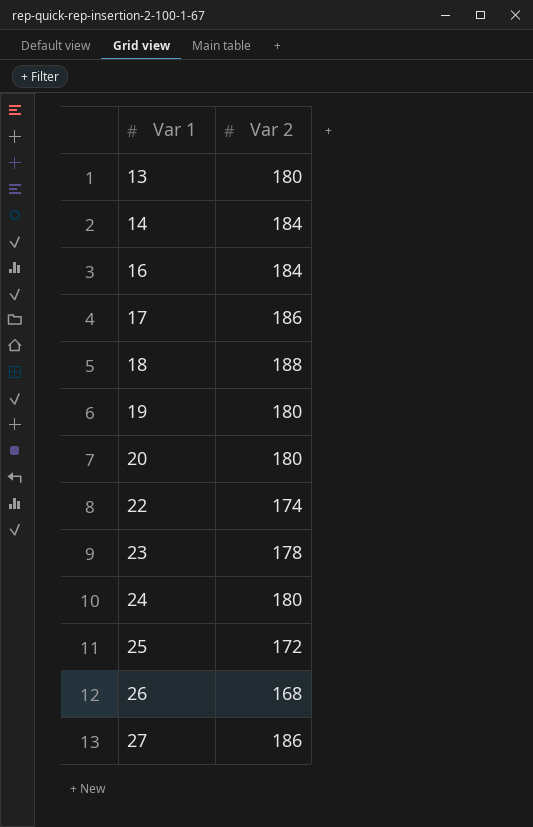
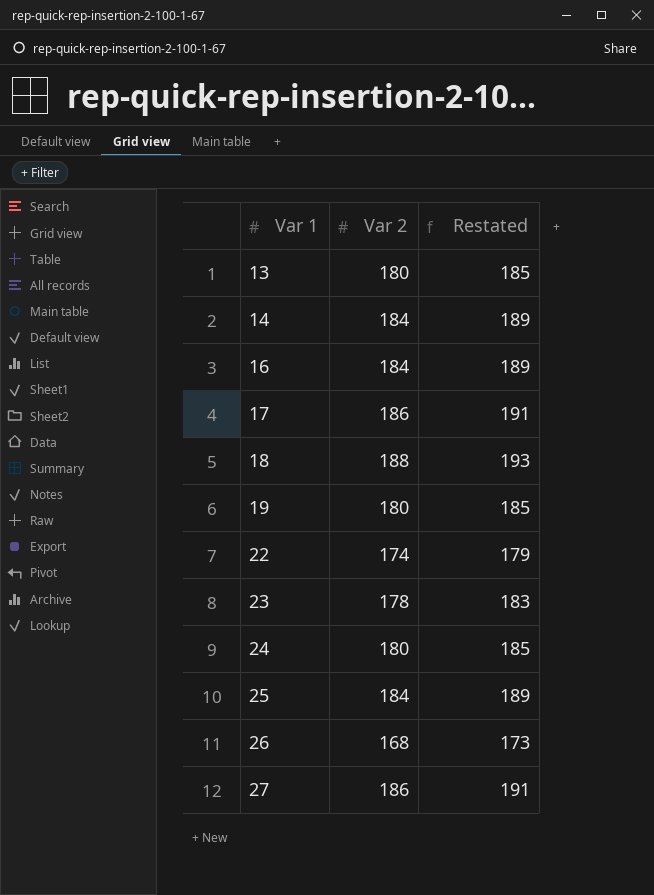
column Restated | formula: none -> [Var 2] + 5
row 20: 180 -> none
25 | Var 2: 172 -> 184

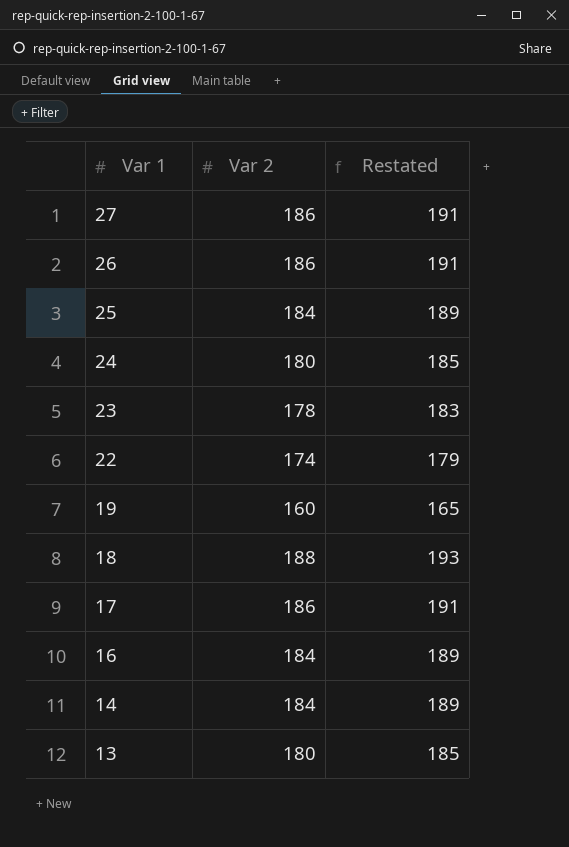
row order: Var 1 ascending -> Var 1 descending
26 | Var 2: 168 -> 186
26 | Restated: 173 -> 191
19 | Var 2: 180 -> 160
19 | Restated: 185 -> 165

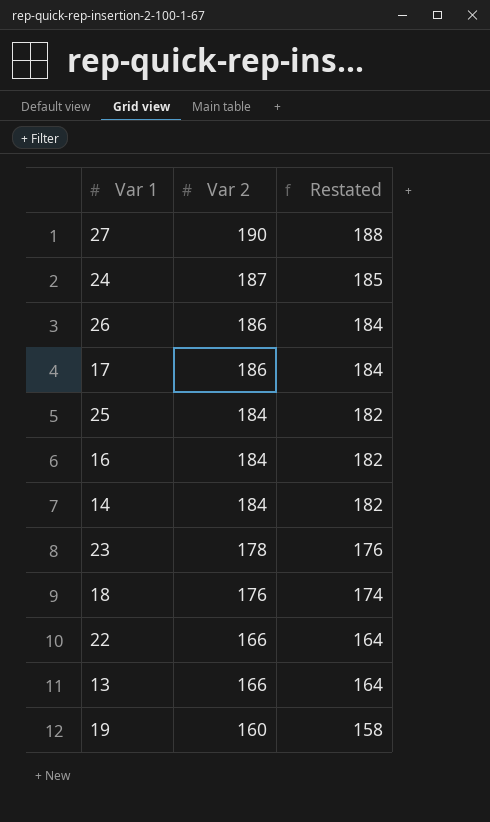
row order: Var 1 descending -> Var 2 descending
column Restated | formula: [Var 2] + 5 -> [Var 2] - 2
27 | Var 2: 186 -> 190
24 | Var 2: 180 -> 187
18 | Var 2: 188 -> 176
22 | Var 2: 174 -> 166
13 | Var 2: 180 -> 166

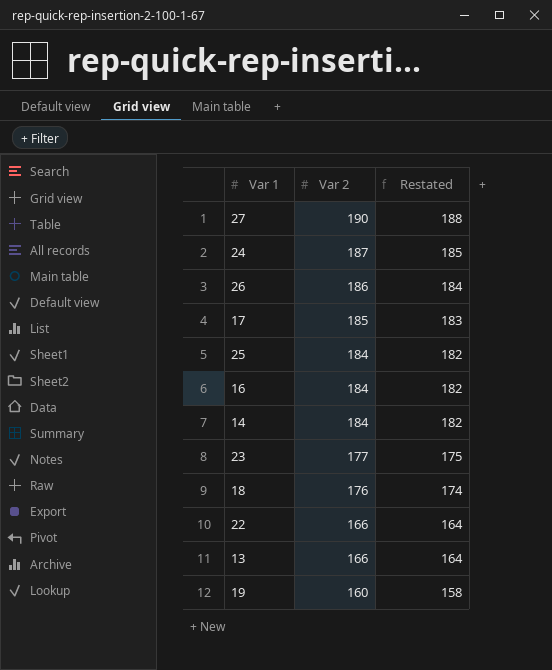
17 | Var 2: 186 -> 185
17 | Restated: 184 -> 183
23 | Var 2: 178 -> 177
23 | Restated: 176 -> 175

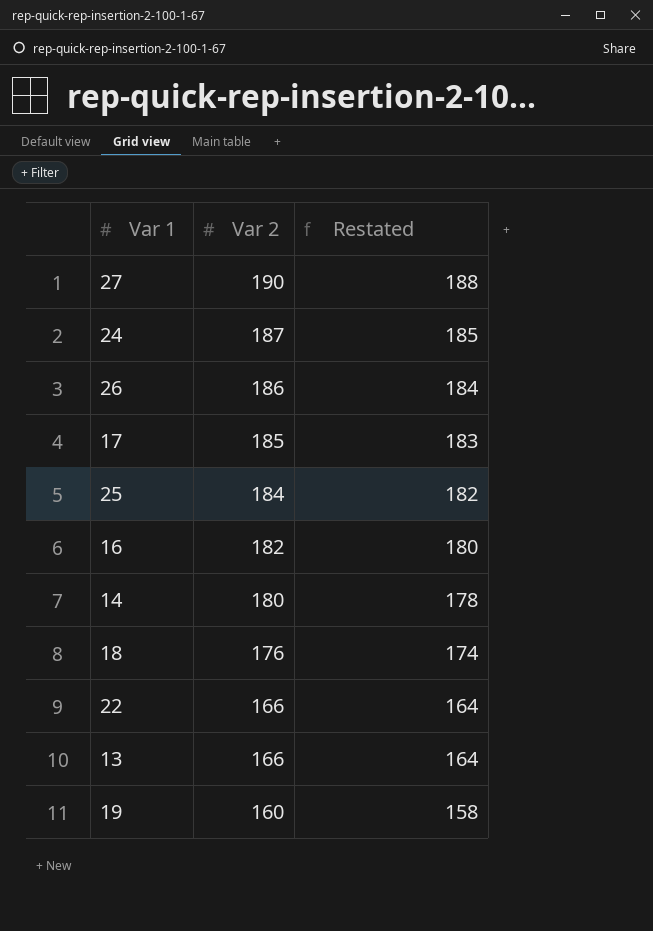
row 23: 177 | 175 -> none
16 | Var 2: 184 -> 182
16 | Restated: 182 -> 180
14 | Var 2: 184 -> 180
14 | Restated: 182 -> 178

